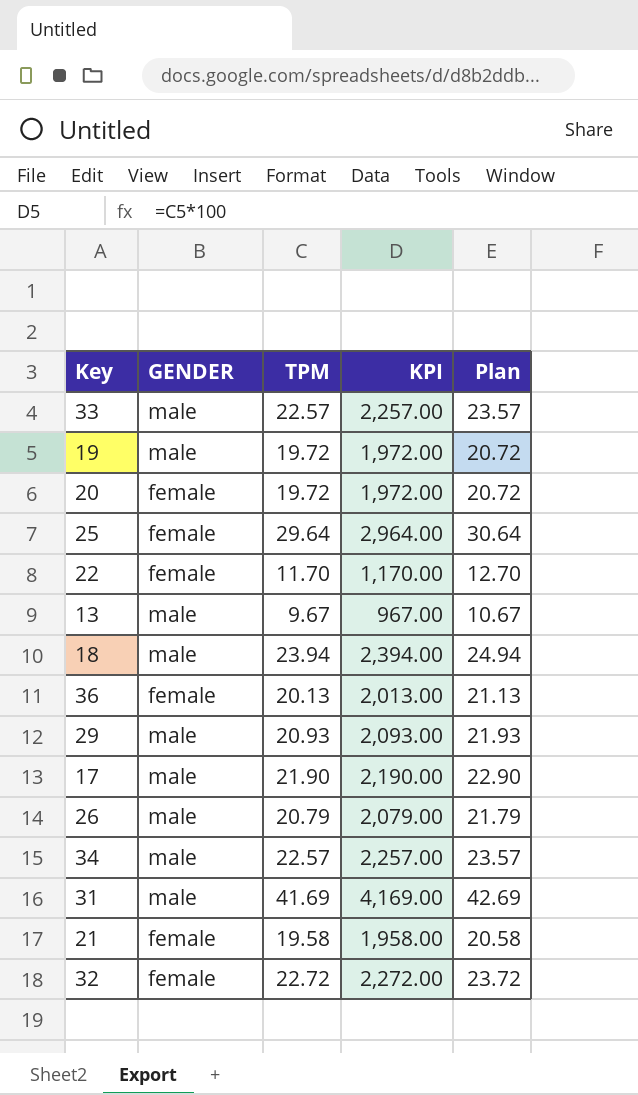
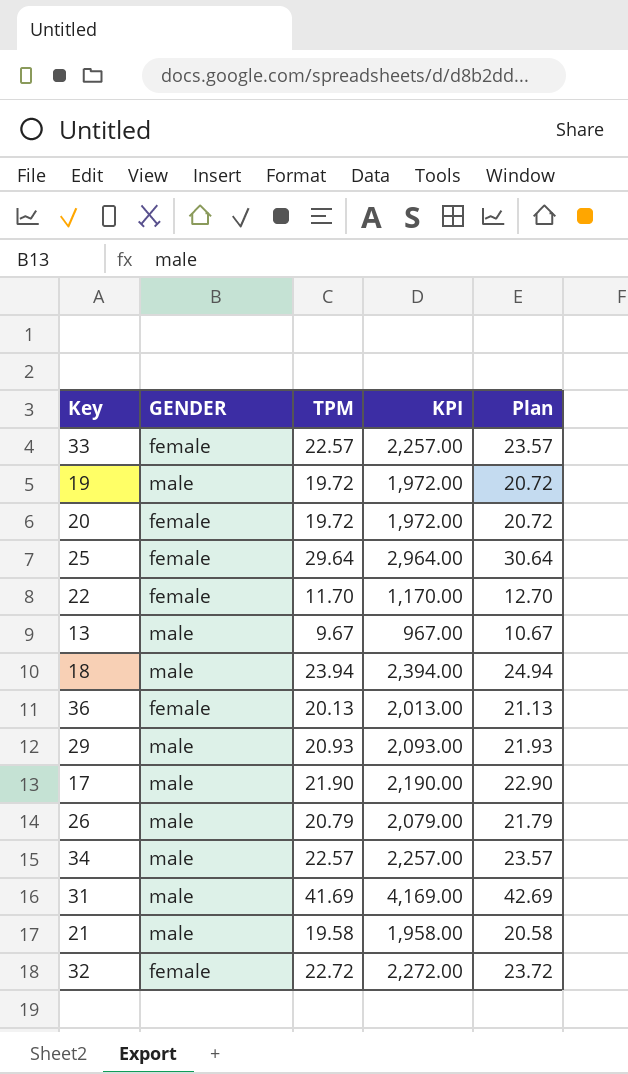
33 | GENDER: male -> female
21 | GENDER: female -> male

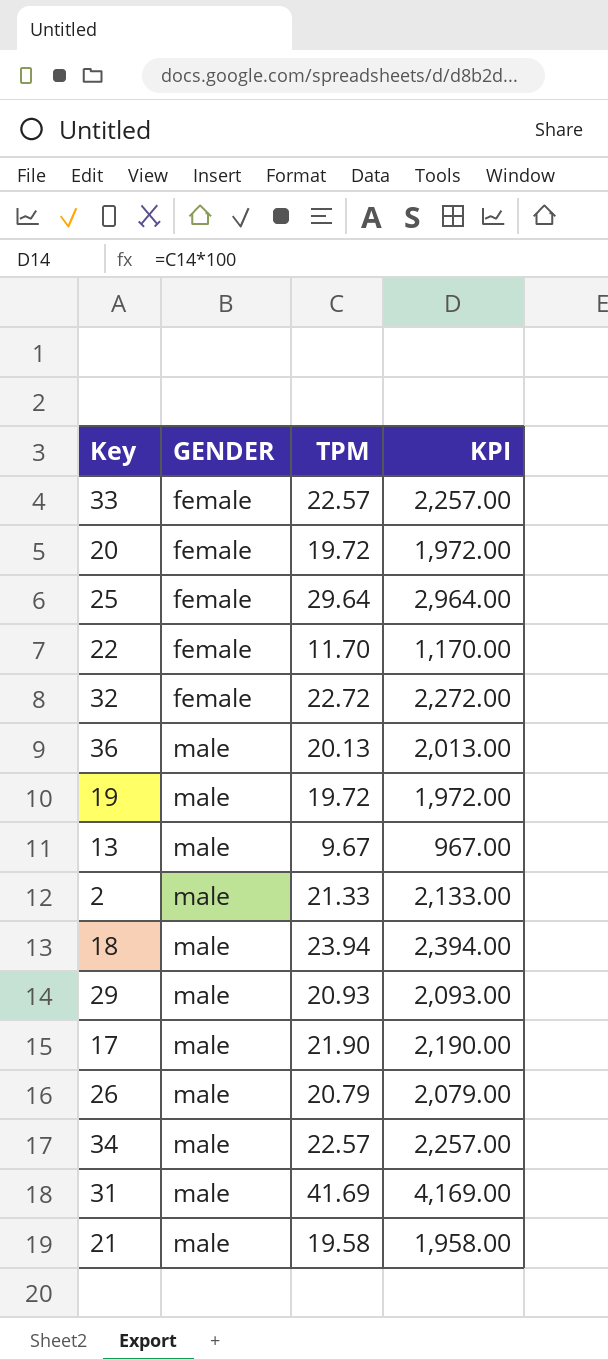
row order: none -> GENDER ascending
column Plan | formula: [TPM] + 1 -> none
36 | GENDER: female -> male
row 2: none -> male | 21.33 | 2,133.00

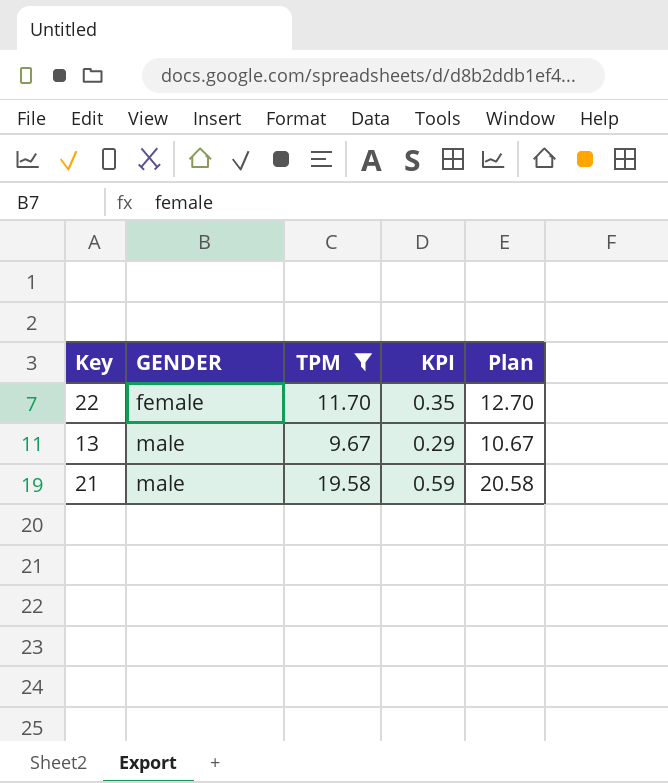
filter: none -> TPM <= 19.58
column KPI | formula: [TPM] * 100 -> [TPM] * 0.03
column Plan | formula: none -> [TPM] + 1

